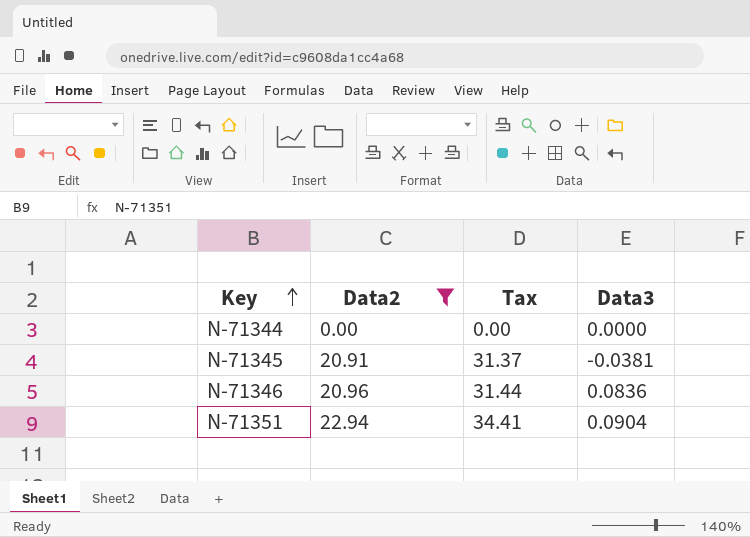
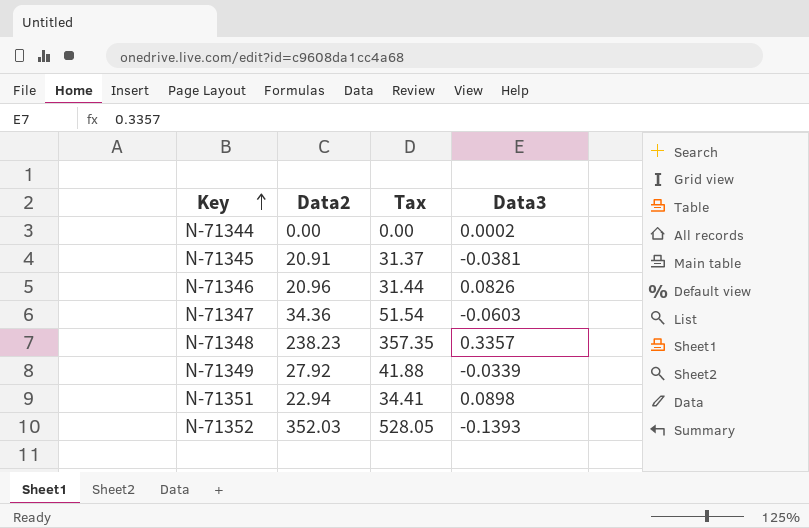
filter: Data2 <= 22.94 -> none
N-71344 | Data3: 0.0000 -> 0.0002
N-71346 | Data3: 0.0836 -> 0.0826
N-71351 | Data3: 0.0904 -> 0.0898

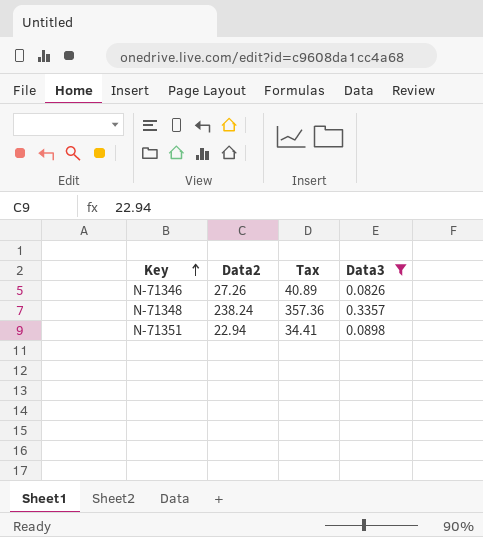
filter: none -> Data3 >= 0.0826
N-71346 | Data2: 20.96 -> 27.26
N-71346 | Tax: 31.44 -> 40.89
N-71348 | Data2: 238.23 -> 238.24
N-71348 | Tax: 357.35 -> 357.36

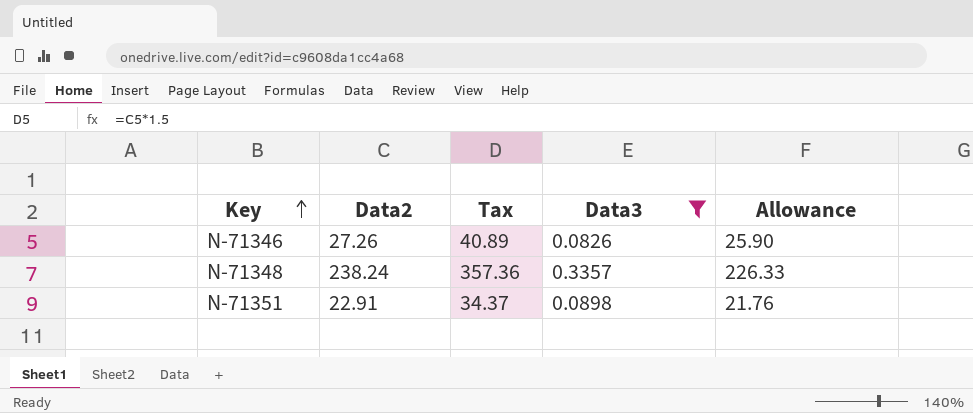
column Allowance | formula: none -> [Data2] * 0.95
N-71351 | Data2: 22.94 -> 22.91
N-71351 | Tax: 34.41 -> 34.37

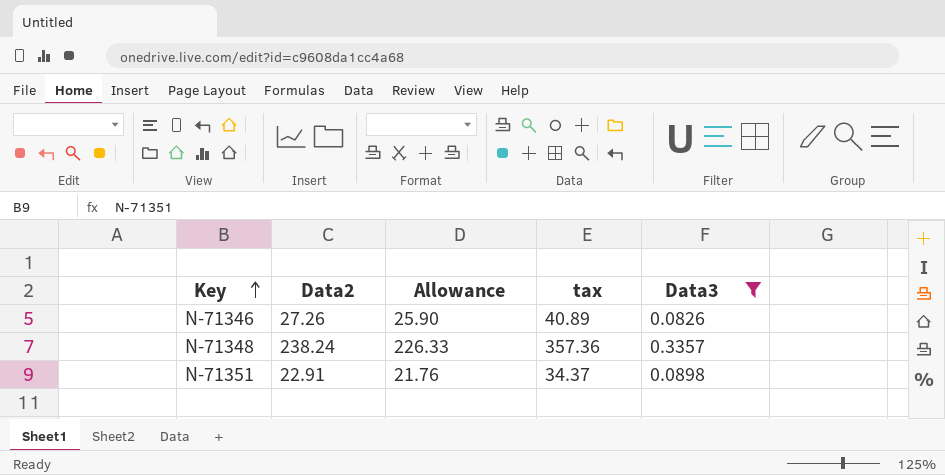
column Allowance | position: 5 -> 3
column name: Tax -> tax

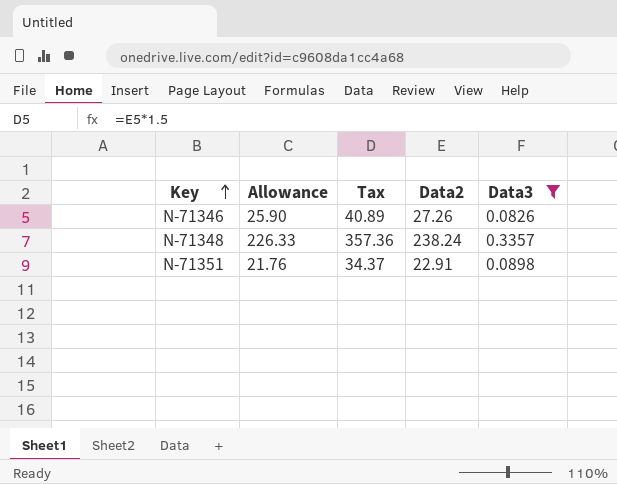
column name: tax -> Tax
column Data2 | position: 2 -> 4

